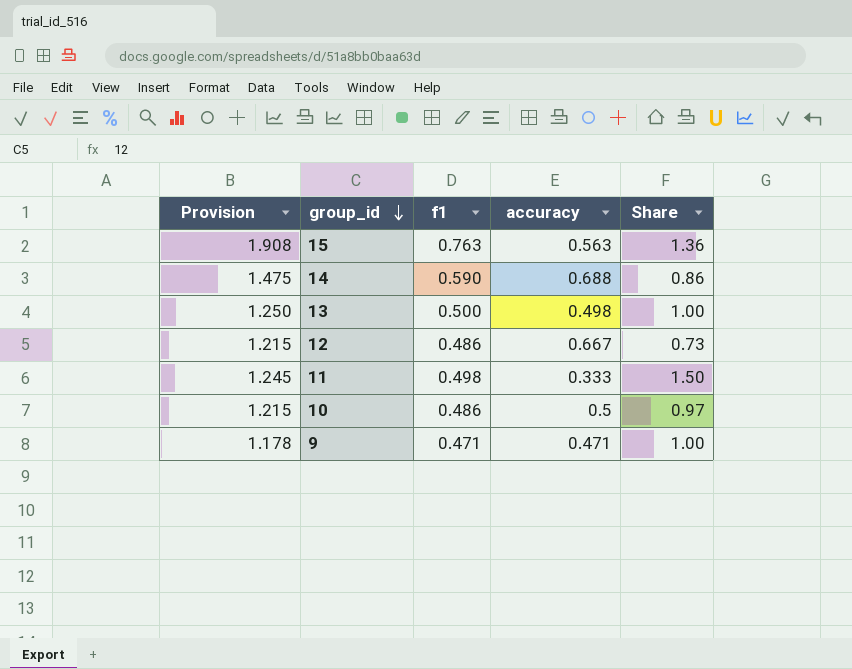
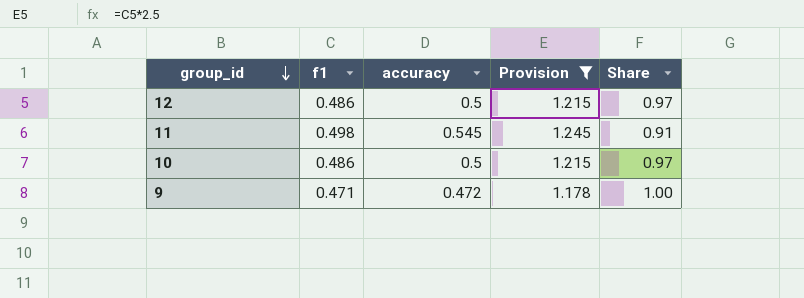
filter: none -> Provision <= 1.245
column Provision | position: 1 -> 4
12 | accuracy: 0.667 -> 0.5
12 | Share: 0.73 -> 0.97
11 | accuracy: 0.333 -> 0.545
11 | Share: 1.50 -> 0.91
9 | accuracy: 0.471 -> 0.472

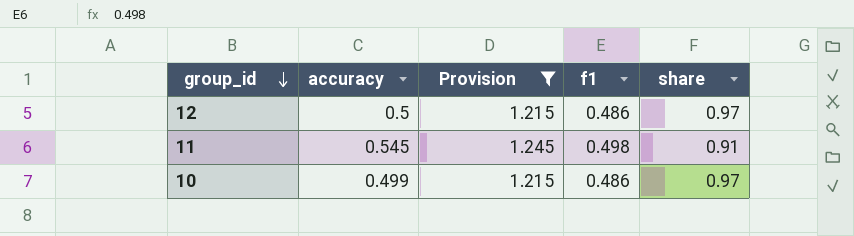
column f1 | position: 2 -> 4
column name: Share -> share
row 9: 0.471 | 0.472 | 1.178 | 1.00 -> none
10 | accuracy: 0.5 -> 0.499

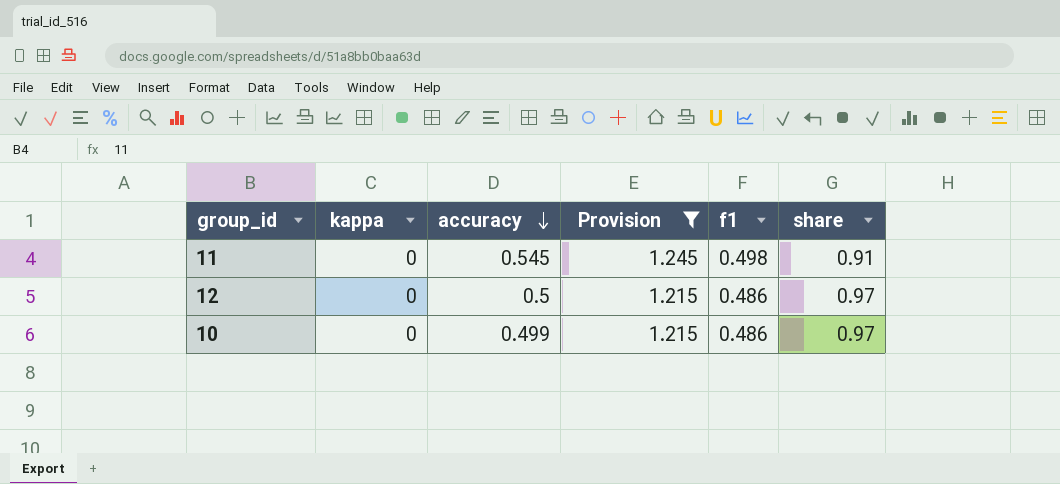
row order: group_id descending -> accuracy descending
column kappa | position: none -> 2

